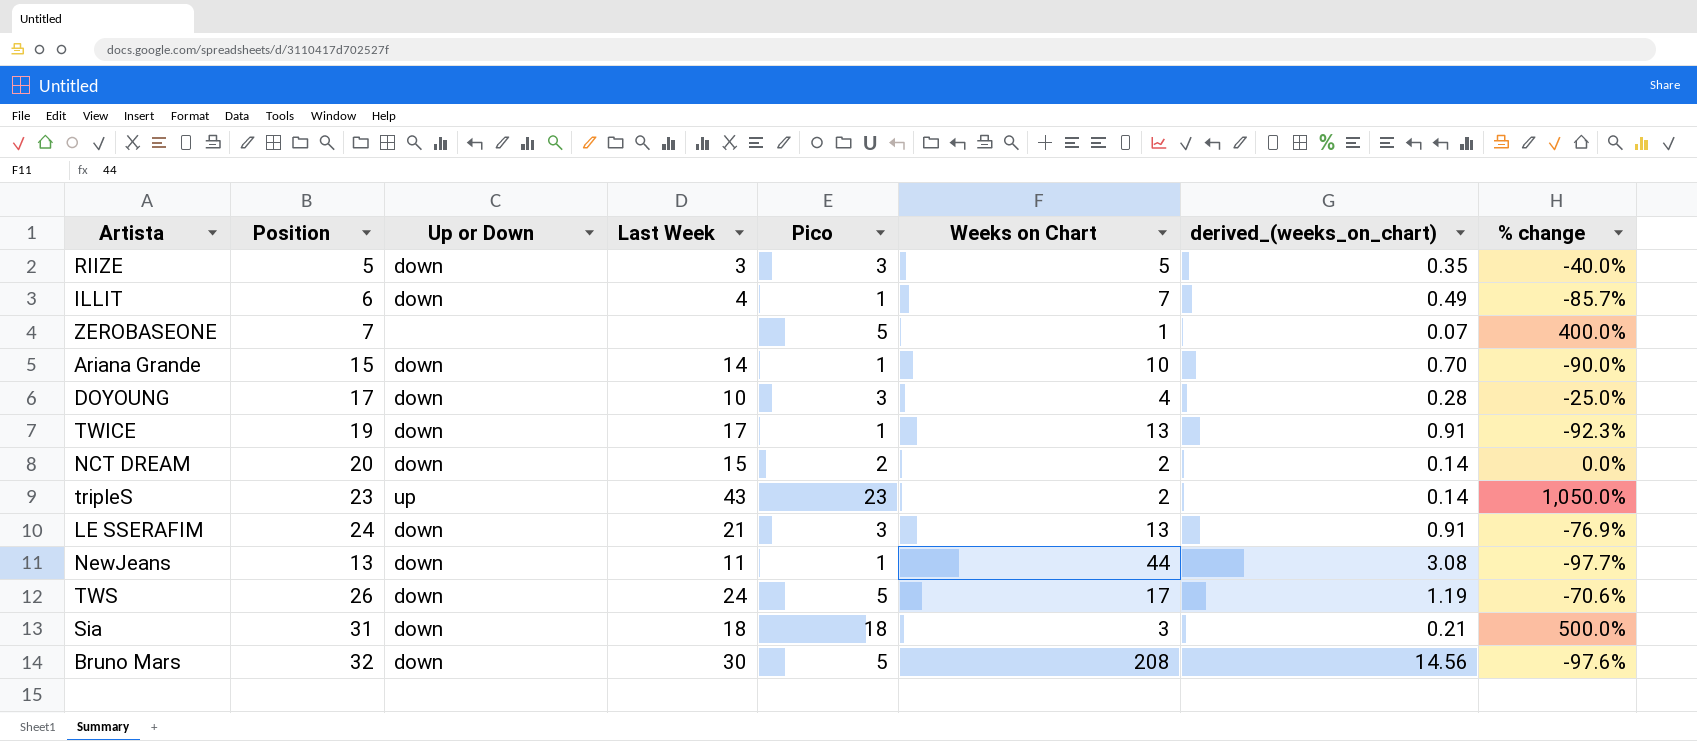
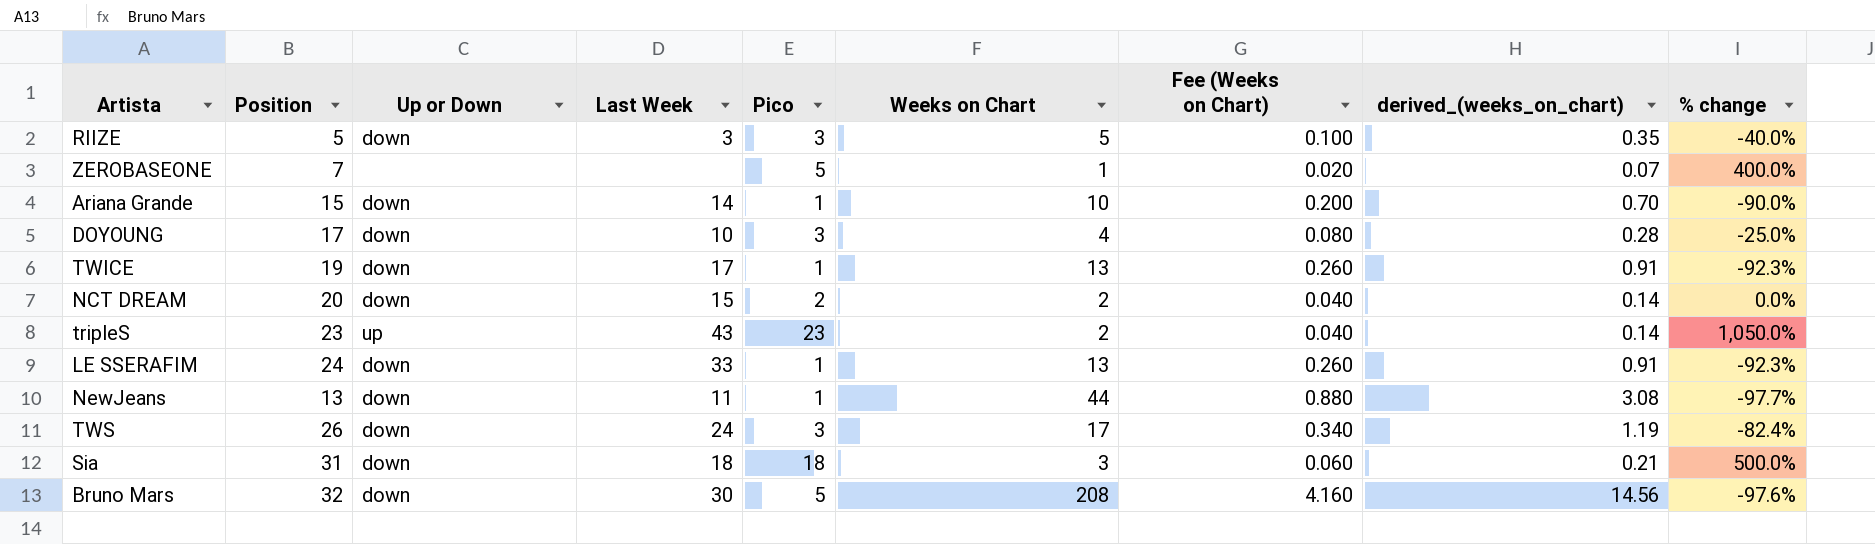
column Fee (Weeks on Chart) | formula: none -> [Weeks on Chart] * 0.02
row ILLIT: 6 | down | 4 | 1 | 7 | 0.49 | -85.7% -> none
LE SSERAFIM | Last Week: 21 -> 33
LE SSERAFIM | Pico: 3 -> 1
LE SSERAFIM | % change: -76.9% -> -92.3%
TWS | Pico: 5 -> 3
TWS | % change: -70.6% -> -82.4%

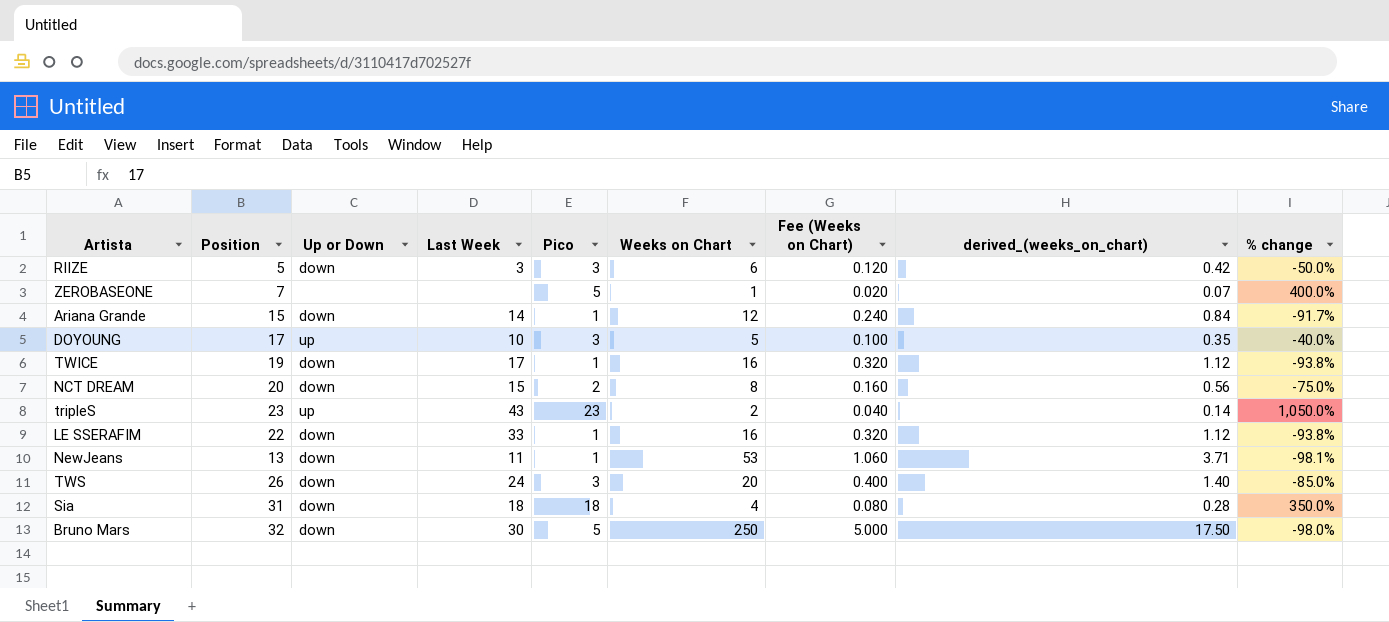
RIIZE | Weeks on Chart: 5 -> 6
RIIZE | Fee (Weeks on Chart): 0.100 -> 0.120
RIIZE | derived_(weeks_on_chart): 0.35 -> 0.42
RIIZE | % change: -40.0% -> -50.0%
Ariana Grande | Weeks on Chart: 10 -> 12
Ariana Grande | Fee (Weeks on Chart): 0.200 -> 0.240
Ariana Grande | derived_(weeks_on_chart): 0.70 -> 0.84
Ariana Grande | % change: -90.0% -> -91.7%
DOYOUNG | Up or Down: down -> up
DOYOUNG | Weeks on Chart: 4 -> 5
DOYOUNG | Fee (Weeks on Chart): 0.080 -> 0.100
DOYOUNG | derived_(weeks_on_chart): 0.28 -> 0.35
DOYOUNG | % change: -25.0% -> -40.0%
TWICE | Weeks on Chart: 13 -> 16
TWICE | Fee (Weeks on Chart): 0.260 -> 0.320
TWICE | derived_(weeks_on_chart): 0.91 -> 1.12
TWICE | % change: -92.3% -> -93.8%
NCT DREAM | Weeks on Chart: 2 -> 8
NCT DREAM | Fee (Weeks on Chart): 0.040 -> 0.160
NCT DREAM | derived_(weeks_on_chart): 0.14 -> 0.56
NCT DREAM | % change: 0.0% -> -75.0%
LE SSERAFIM | Position: 24 -> 22
LE SSERAFIM | Weeks on Chart: 13 -> 16
LE SSERAFIM | Fee (Weeks on Chart): 0.260 -> 0.320
LE SSERAFIM | derived_(weeks_on_chart): 0.91 -> 1.12
LE SSERAFIM | % change: -92.3% -> -93.8%
NewJeans | Weeks on Chart: 44 -> 53
NewJeans | Fee (Weeks on Chart): 0.880 -> 1.060
NewJeans | derived_(weeks_on_chart): 3.08 -> 3.71
NewJeans | % change: -97.7% -> -98.1%
TWS | Weeks on Chart: 17 -> 20
TWS | Fee (Weeks on Chart): 0.340 -> 0.400
TWS | derived_(weeks_on_chart): 1.19 -> 1.40
TWS | % change: -82.4% -> -85.0%
Sia | Weeks on Chart: 3 -> 4
Sia | Fee (Weeks on Chart): 0.060 -> 0.080
Sia | derived_(weeks_on_chart): 0.21 -> 0.28
Sia | % change: 500.0% -> 350.0%
Bruno Mars | Weeks on Chart: 208 -> 250
Bruno Mars | Fee (Weeks on Chart): 4.160 -> 5.000
Bruno Mars | derived_(weeks_on_chart): 14.56 -> 17.50
Bruno Mars | % change: -97.6% -> -98.0%

